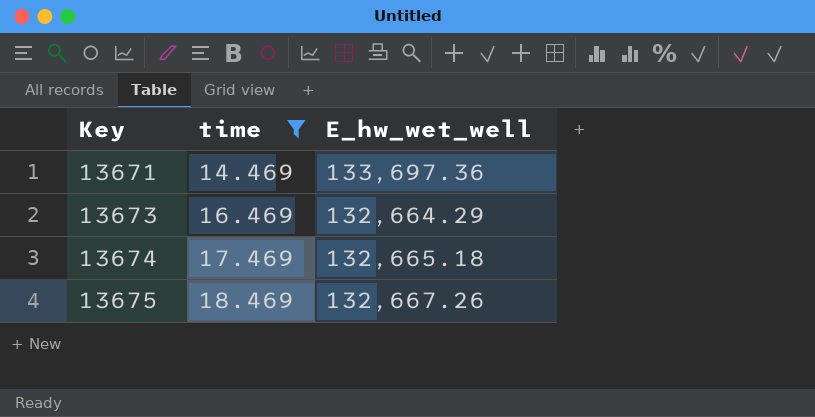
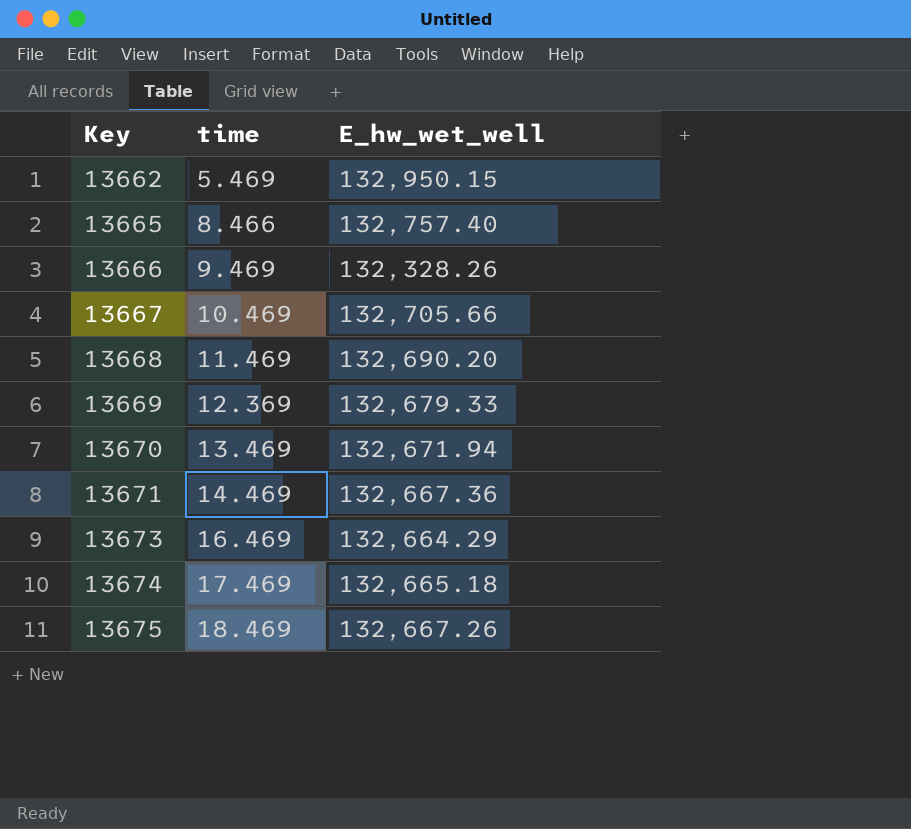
filter: time >= 14.469 -> none
13671 | E_hw_wet_well: 133,697.36 -> 132,667.36

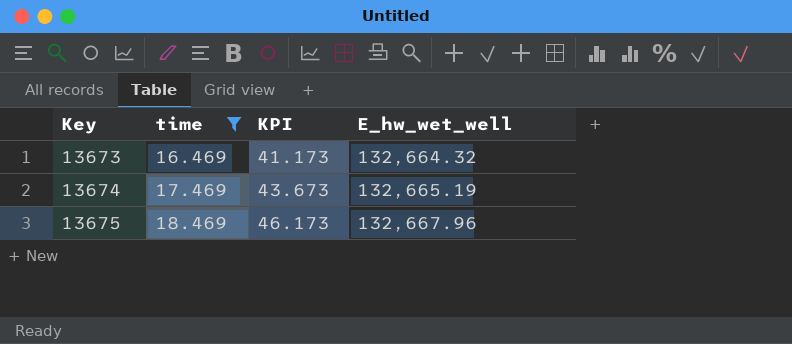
filter: none -> time >= 16.469
column KPI | formula: none -> [time] * 2.5
13673 | E_hw_wet_well: 132,664.29 -> 132,664.32
13674 | E_hw_wet_well: 132,665.18 -> 132,665.19
13675 | E_hw_wet_well: 132,667.26 -> 132,667.96

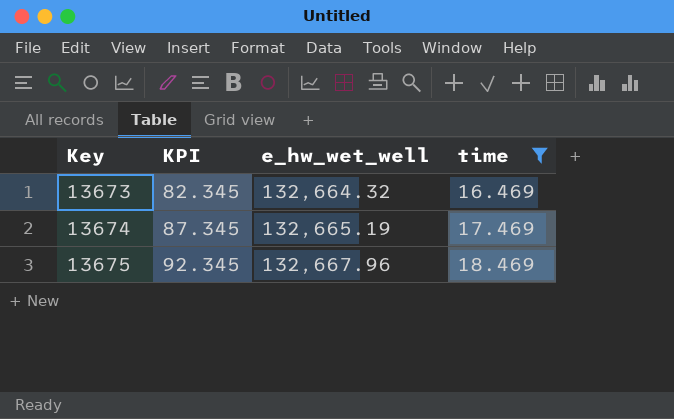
column KPI | formula: [time] * 2.5 -> [time] * 5
column name: E_hw_wet_well -> e_hw_wet_well
column time | position: 2 -> 4

